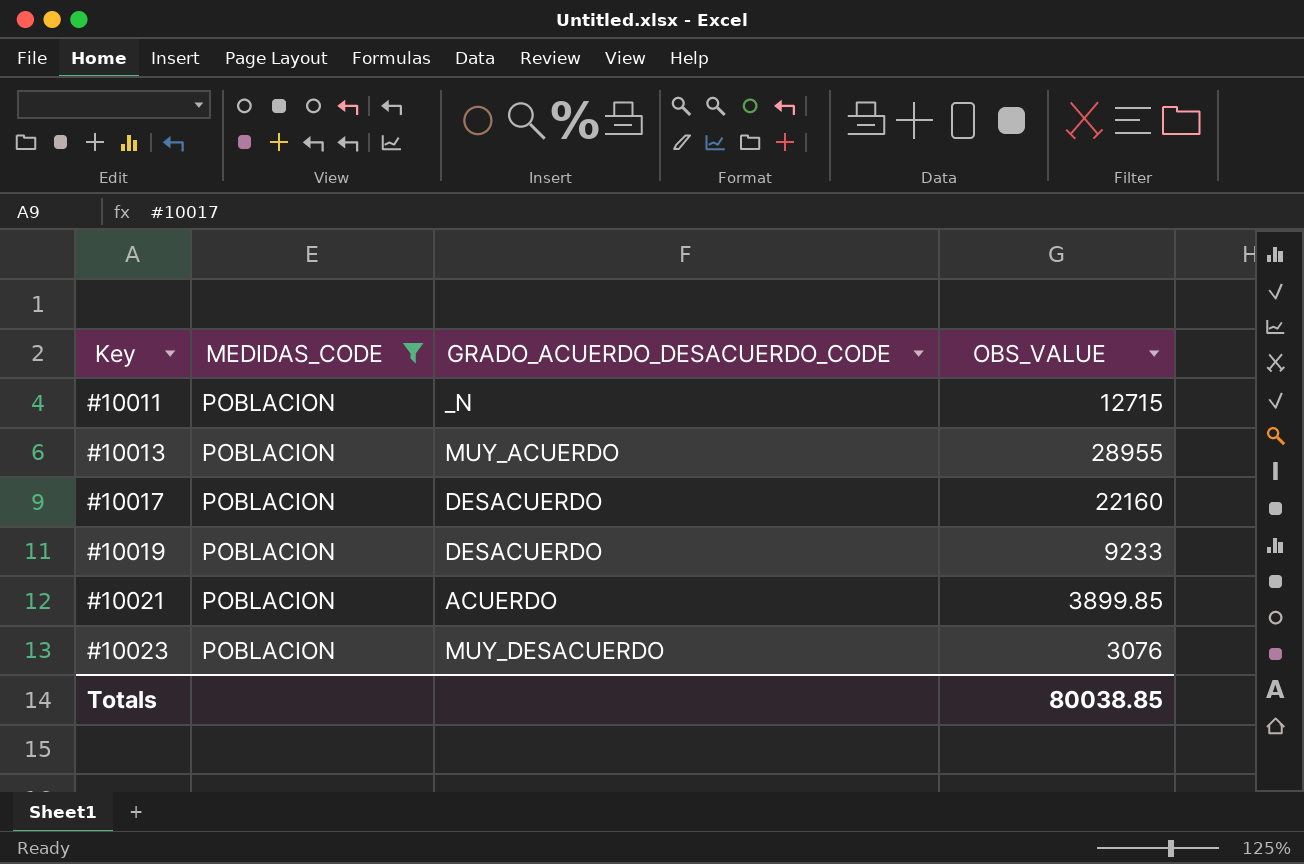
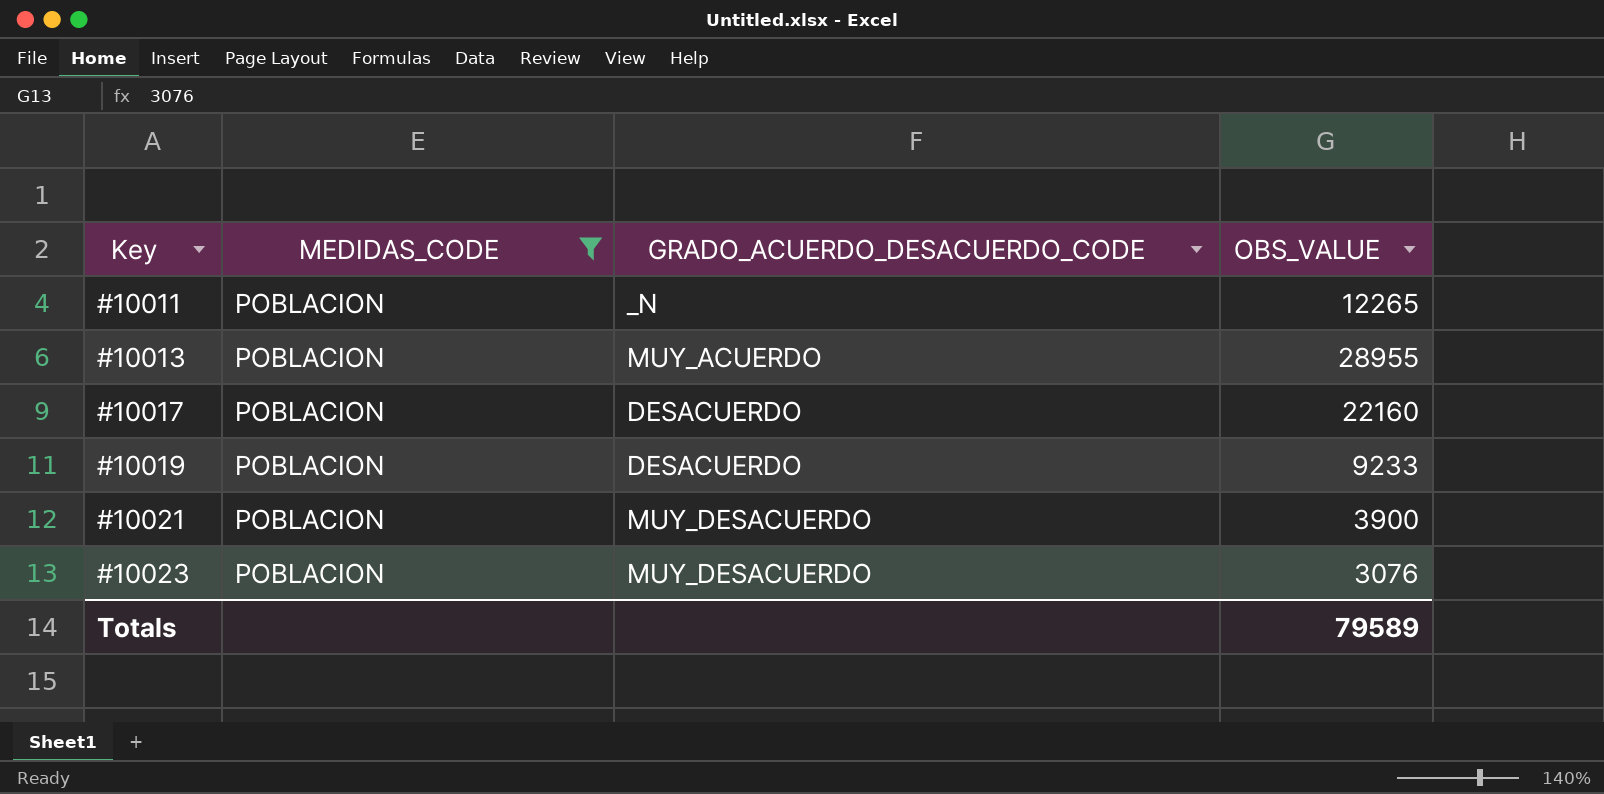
#10011 | OBS_VALUE: 12715 -> 12265
#10021 | GRADO_ACUERDO_DESACUERDO_CODE: ACUERDO -> MUY_DESACUERDO
#10021 | OBS_VALUE: 3899.85 -> 3900
Totals | OBS_VALUE: 80038.85 -> 79589

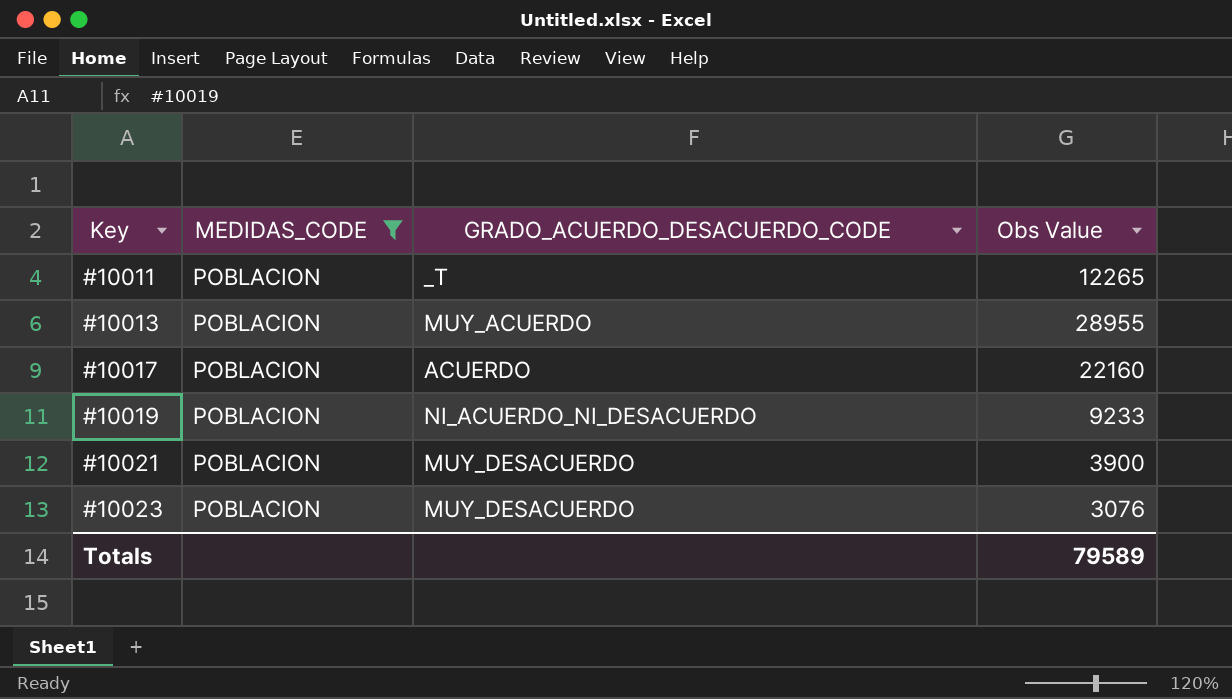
column name: OBS_VALUE -> Obs Value
#10011 | GRADO_ACUERDO_DESACUERDO_CODE: _N -> _T
#10017 | GRADO_ACUERDO_DESACUERDO_CODE: DESACUERDO -> ACUERDO
#10019 | GRADO_ACUERDO_DESACUERDO_CODE: DESACUERDO -> NI_ACUERDO_NI_DESACUERDO

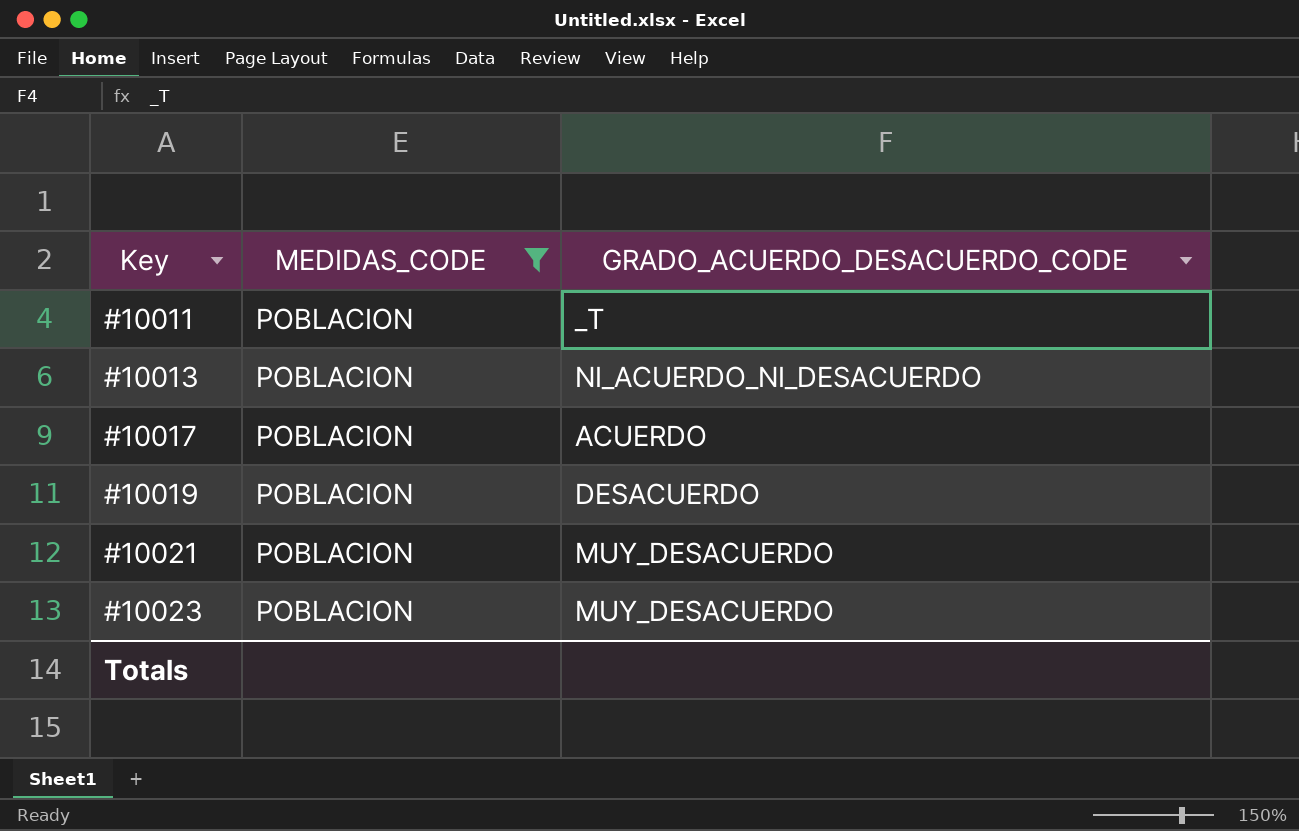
column Obs Value | position: 4 -> none
#10013 | GRADO_ACUERDO_DESACUERDO_CODE: MUY_ACUERDO -> NI_ACUERDO_NI_DESACUERDO
#10019 | GRADO_ACUERDO_DESACUERDO_CODE: NI_ACUERDO_NI_DESACUERDO -> DESACUERDO

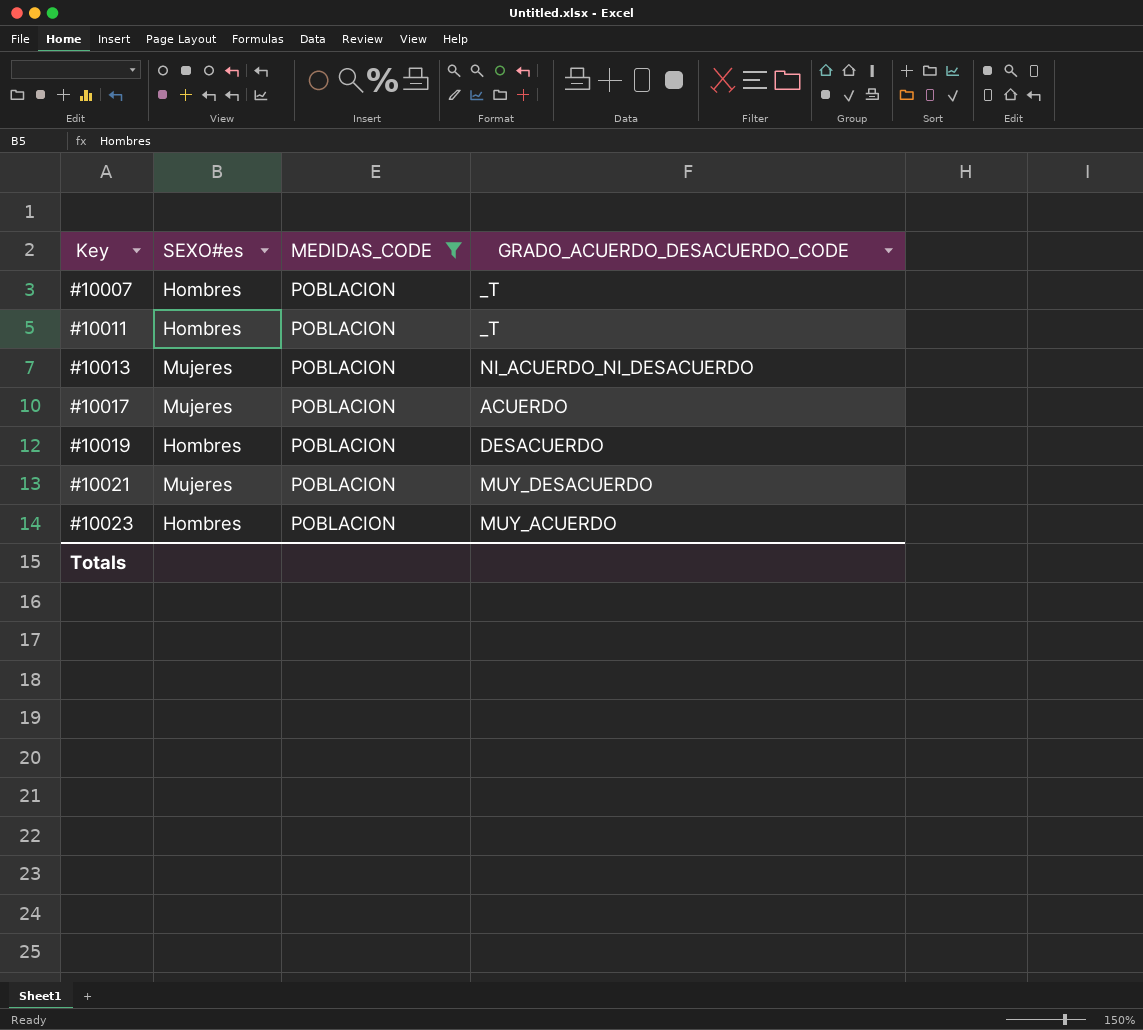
column SEXO#es | position: none -> 2
row #10007: none -> Hombres | POBLACION | _T
#10023 | GRADO_ACUERDO_DESACUERDO_CODE: MUY_DESACUERDO -> MUY_ACUERDO

